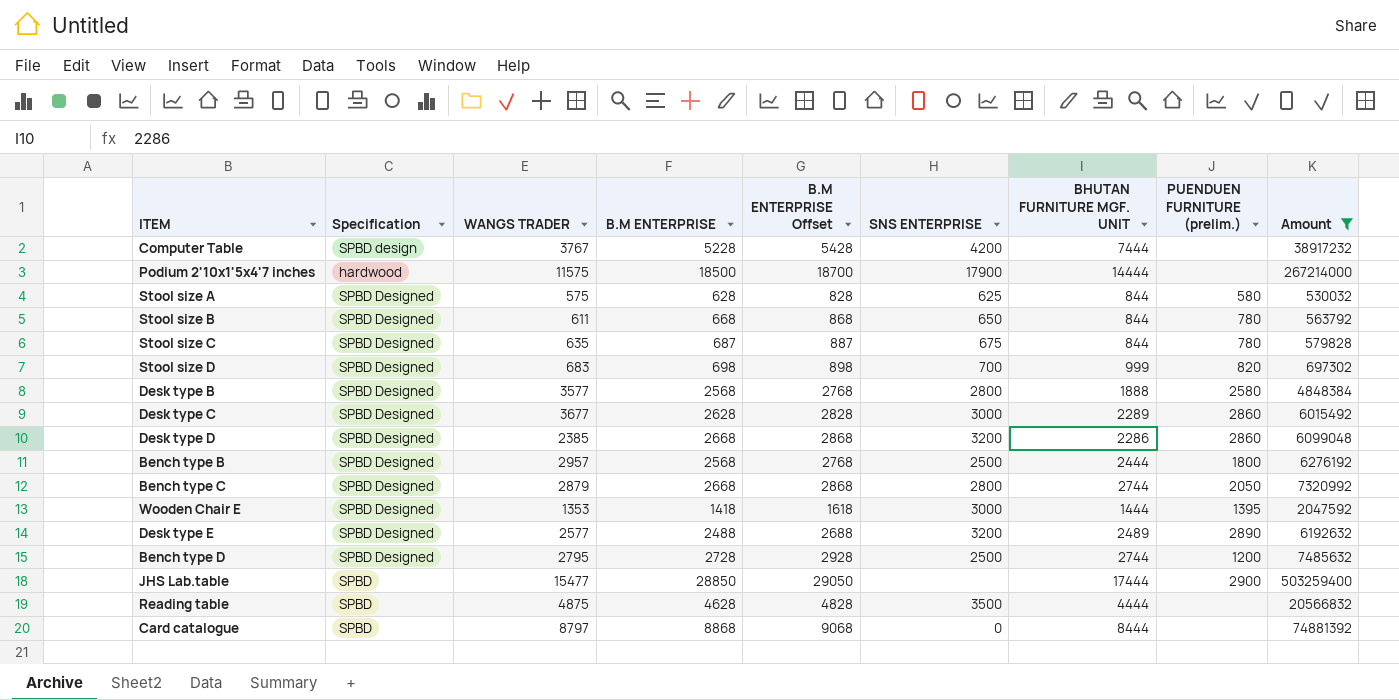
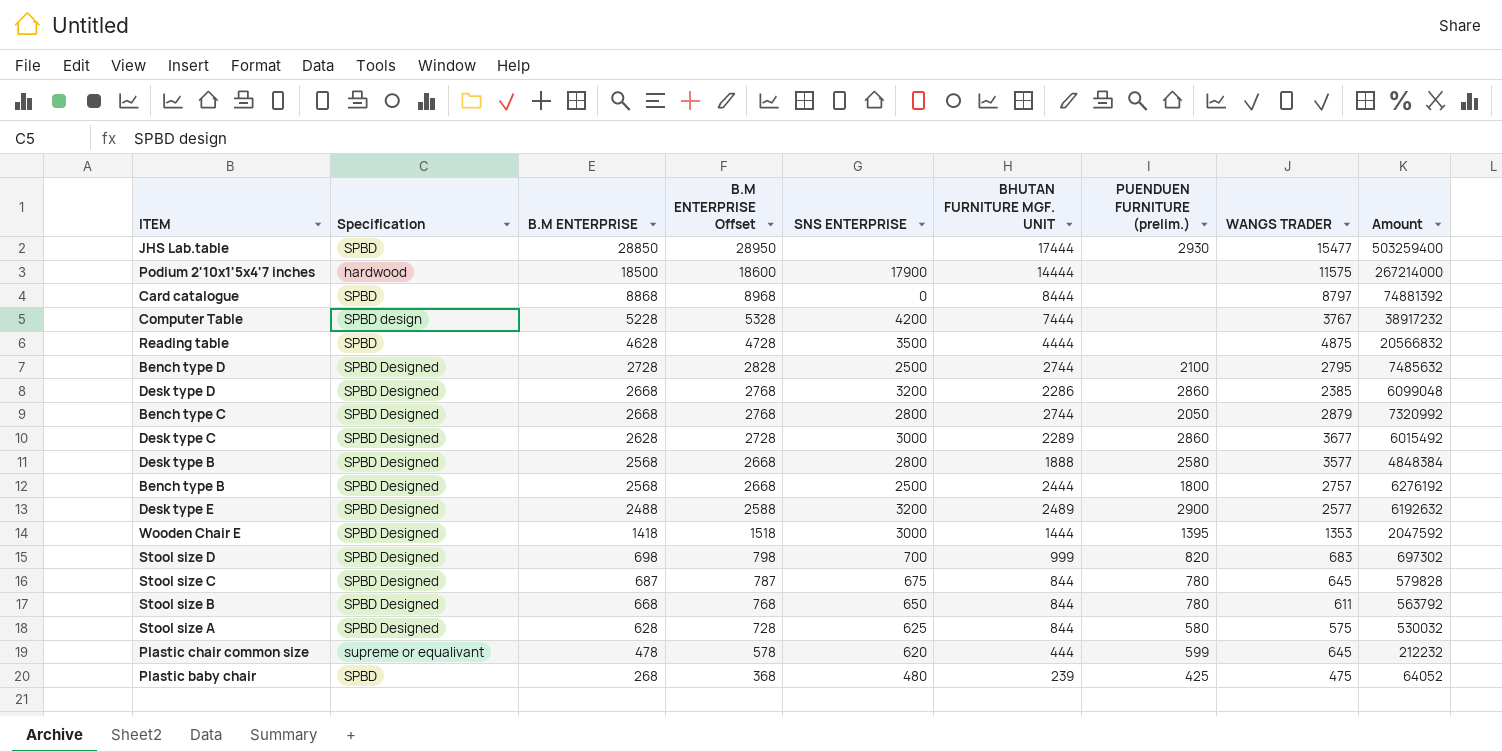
filter: Amount >= 530032 -> none
row order: none -> B.M ENTERPRISE descending
column B.M ENTERPRISE Offset | formula: [B.M ENTERPRISE] + 200 -> [B.M ENTERPRISE] + 100
column WANGS TRADER | position: 3 -> 8
JHS Lab.table | PUENDUEN FURNITURE (prelim.): 2900 -> 2930
Bench type D | PUENDUEN FURNITURE (prelim.): 1200 -> 2100
Bench type B | WANGS TRADER: 2957 -> 2757
Desk type E | PUENDUEN FURNITURE (prelim.): 2890 -> 2900
Stool size C | WANGS TRADER: 635 -> 645

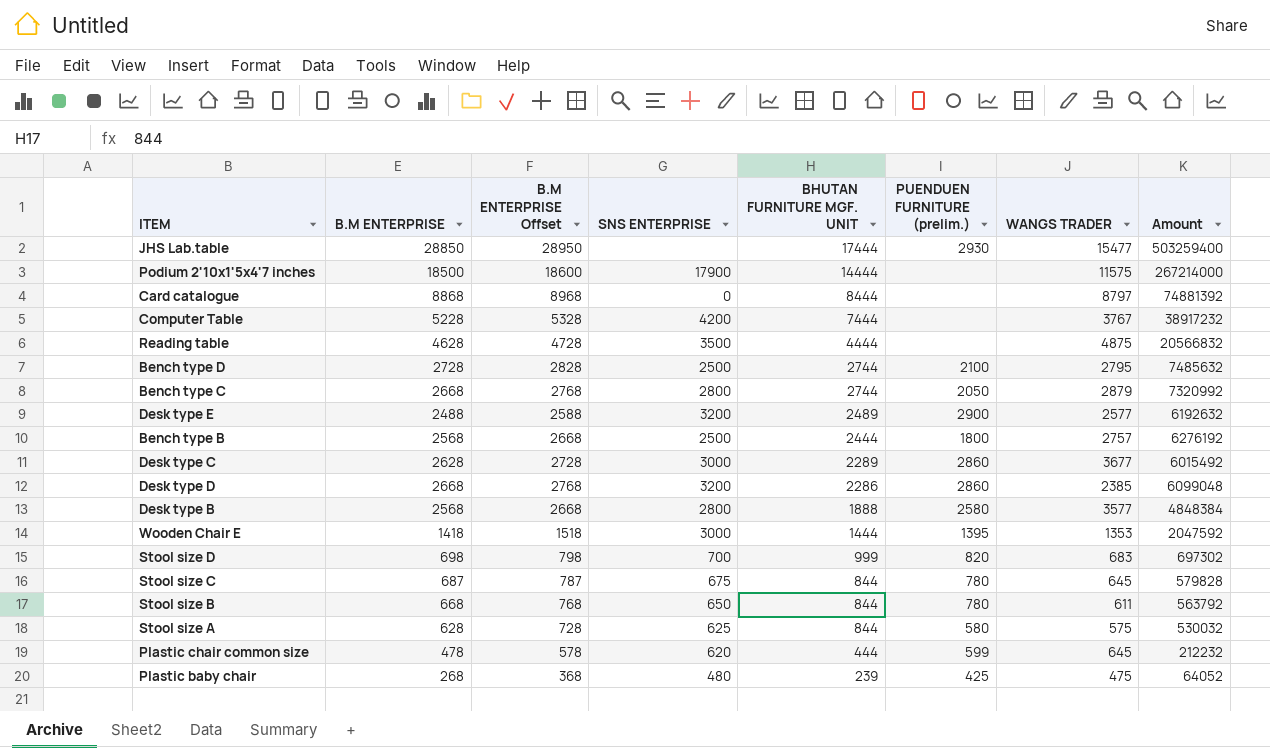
row order: B.M ENTERPRISE descending -> BHUTAN FURNITURE MGF. UNIT descending
column Specification | position: 2 -> none

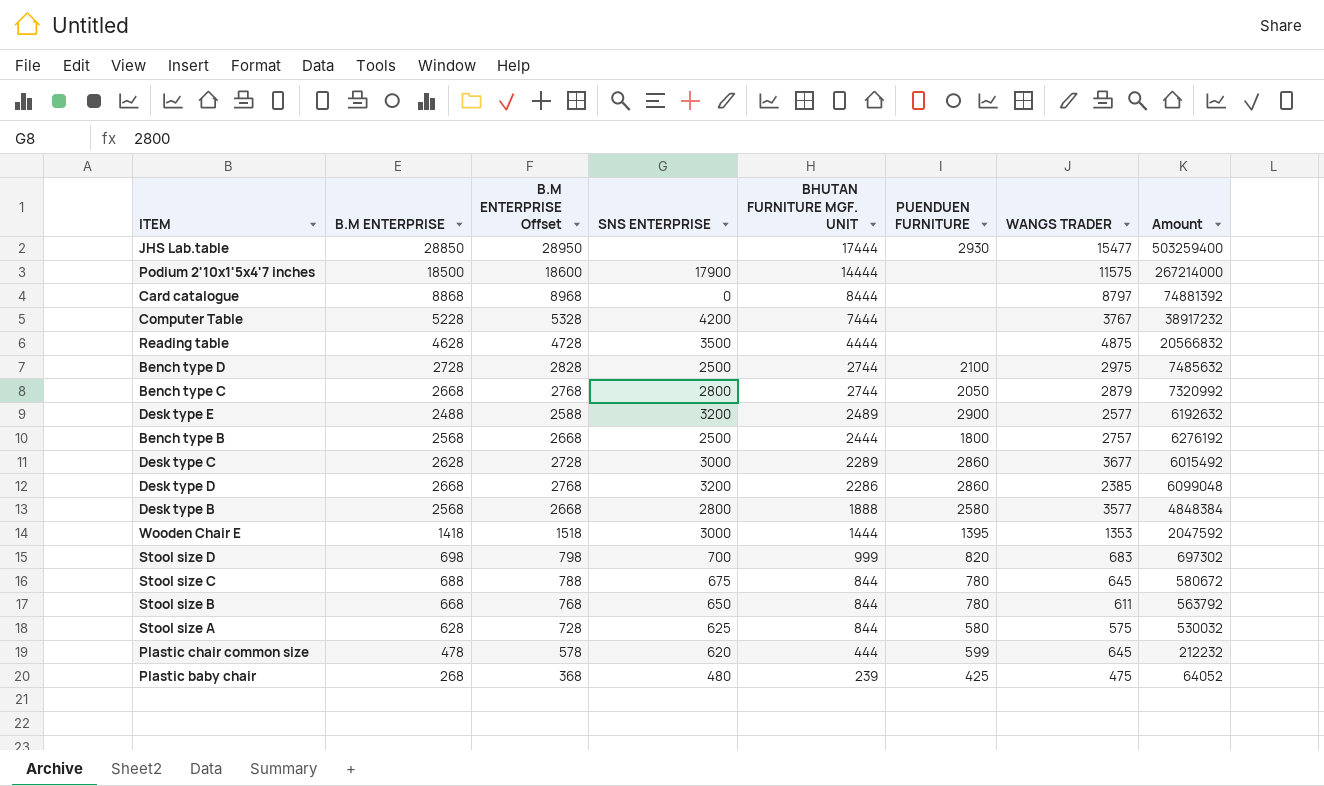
column name: PUENDUEN FURNITURE (prelim.) -> PUENDUEN FURNITURE
Bench type D | WANGS TRADER: 2795 -> 2975
Stool size C | B.M ENTERPRISE: 687 -> 688
Stool size C | B.M ENTERPRISE Offset: 787 -> 788
Stool size C | Amount: 579828 -> 580672

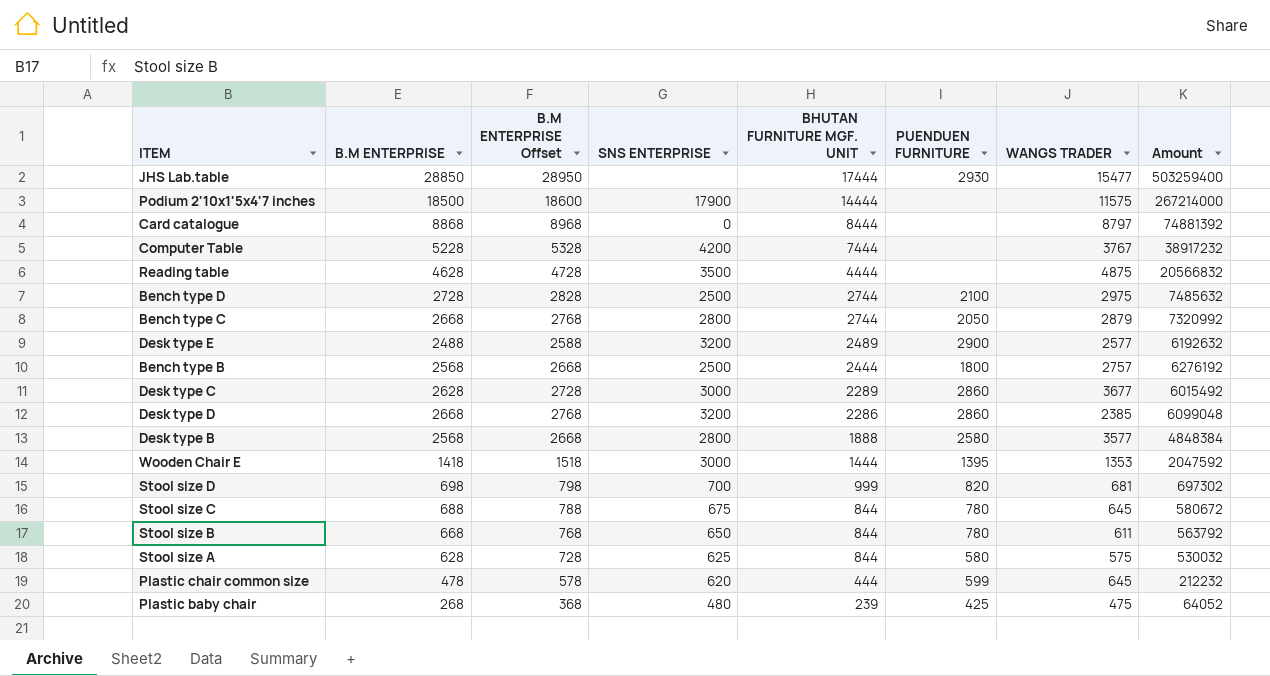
Stool size D | WANGS TRADER: 683 -> 681

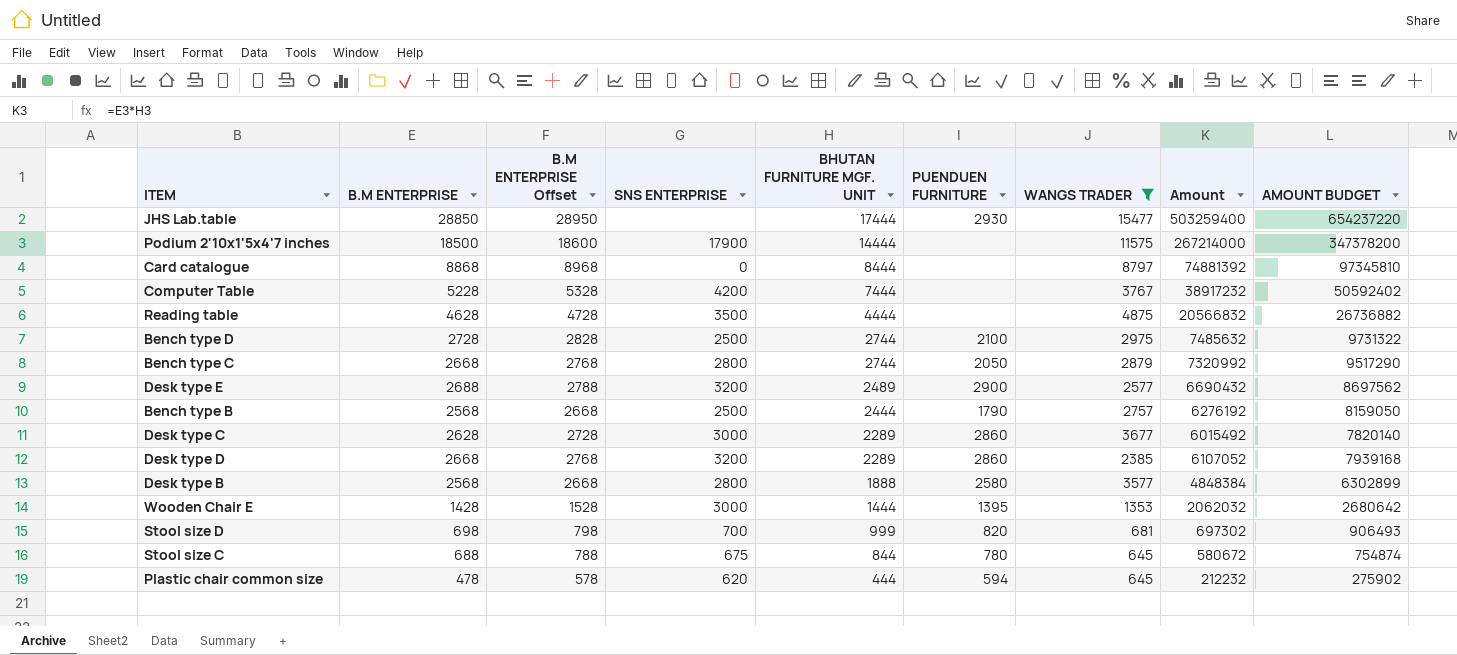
filter: none -> WANGS TRADER >= 645
column AMOUNT BUDGET | formula: none -> [Amount] * 1.3
Desk type E | B.M ENTERPRISE: 2488 -> 2688
Desk type E | B.M ENTERPRISE Offset: 2588 -> 2788
Desk type E | Amount: 6192632 -> 6690432
Bench type B | PUENDUEN FURNITURE: 1800 -> 1790
Desk type D | BHUTAN FURNITURE MGF. UNIT: 2286 -> 2289
Desk type D | Amount: 6099048 -> 6107052
Wooden Chair E | B.M ENTERPRISE: 1418 -> 1428
Wooden Chair E | B.M ENTERPRISE Offset: 1518 -> 1528
Wooden Chair E | Amount: 2047592 -> 2062032
Plastic chair common size | PUENDUEN FURNITURE: 599 -> 594

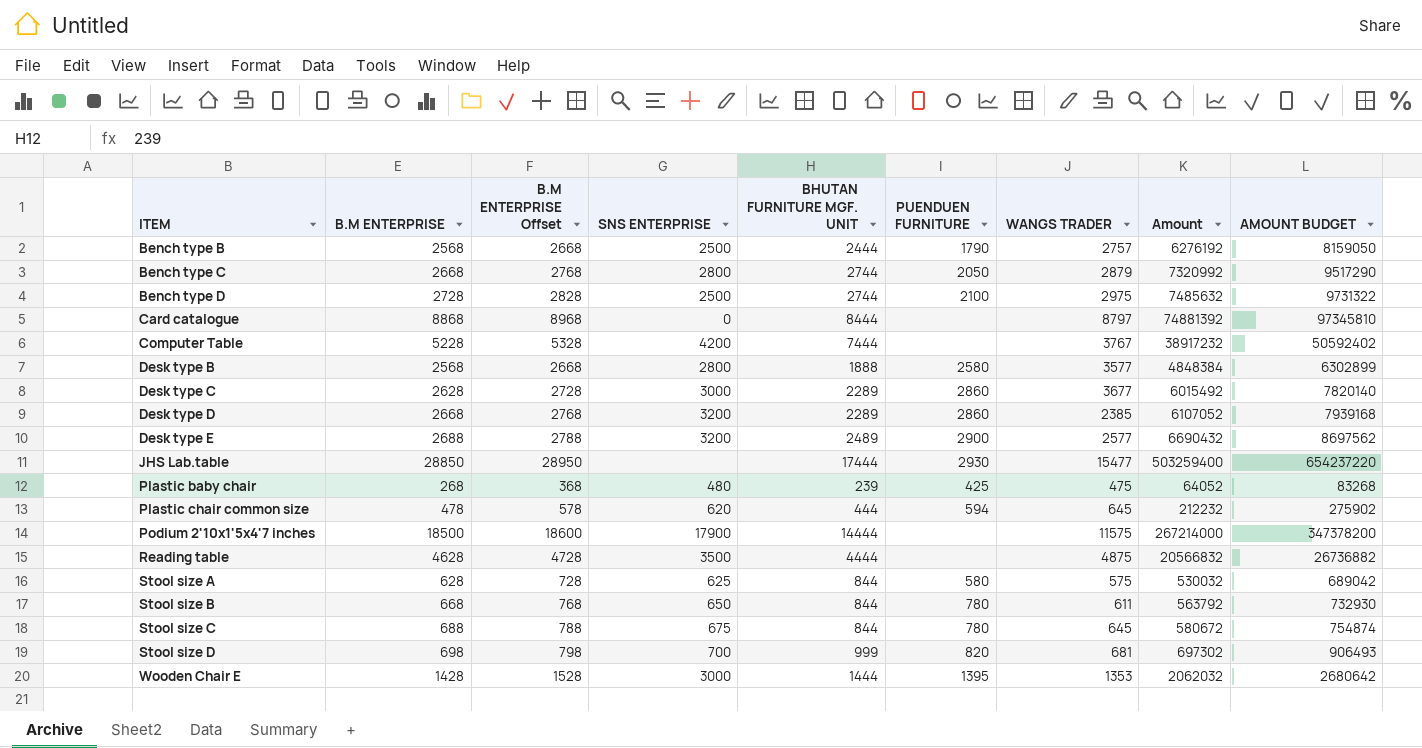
filter: WANGS TRADER >= 645 -> none
row order: BHUTAN FURNITURE MGF. UNIT descending -> ITEM ascending

